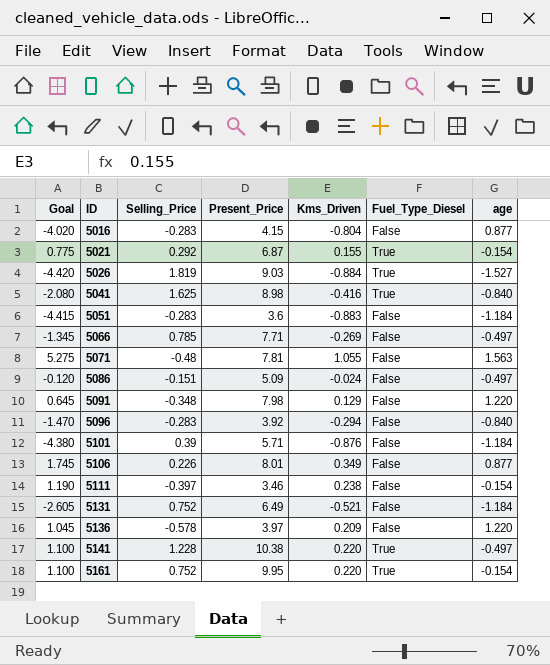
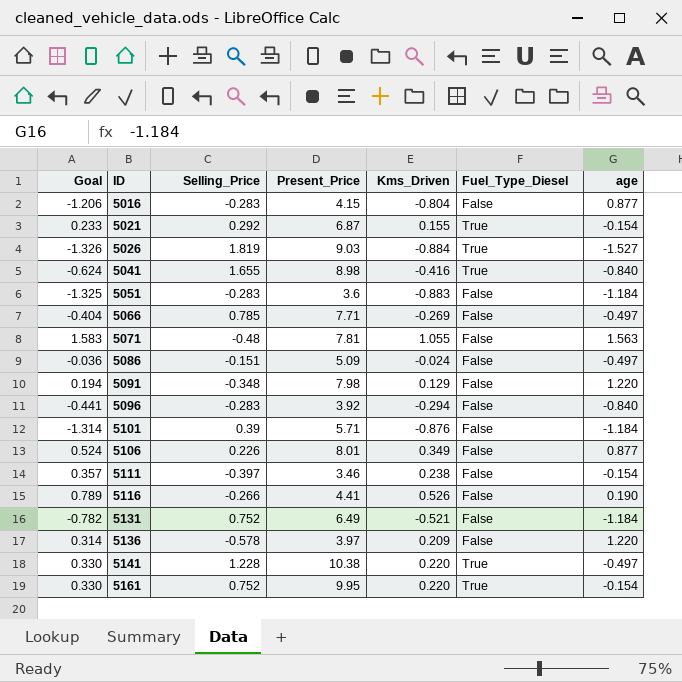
column Goal | formula: [Kms_Driven] * 5 -> [Kms_Driven] * 1.5
5041 | Selling_Price: 1.625 -> 1.655
row 5116: none -> 0.789 | -0.266 | 4.41 | 0.526 | False | 0.190

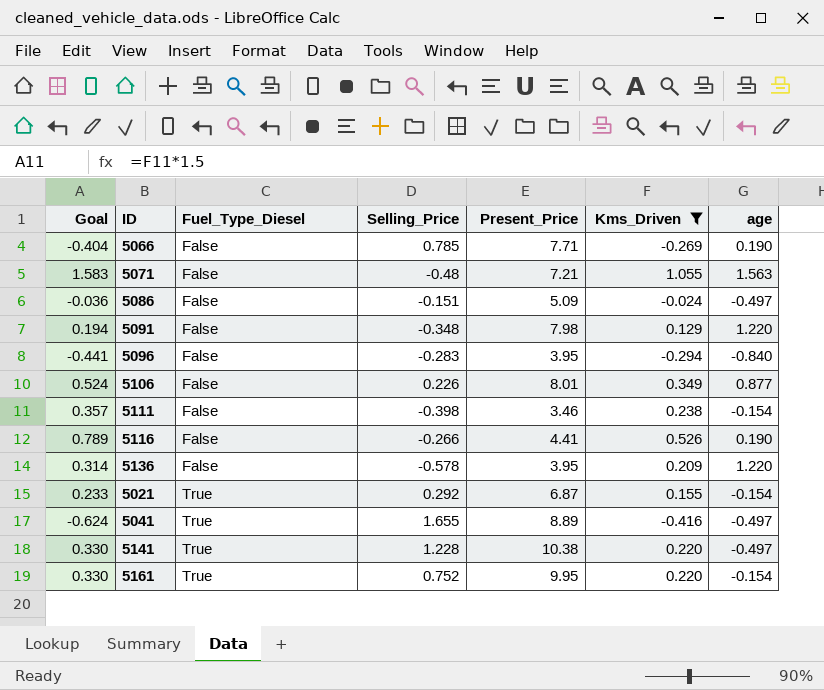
filter: none -> Kms_Driven >= -0.416
row order: ID ascending -> Fuel_Type_Diesel ascending
column Fuel_Type_Diesel | position: 6 -> 3
5066 | age: -0.497 -> 0.190
5071 | Present_Price: 7.81 -> 7.21
5096 | Present_Price: 3.92 -> 3.95
5111 | Selling_Price: -0.397 -> -0.398
5136 | Present_Price: 3.97 -> 3.95
5041 | Present_Price: 8.98 -> 8.89
5041 | age: -0.840 -> -0.497

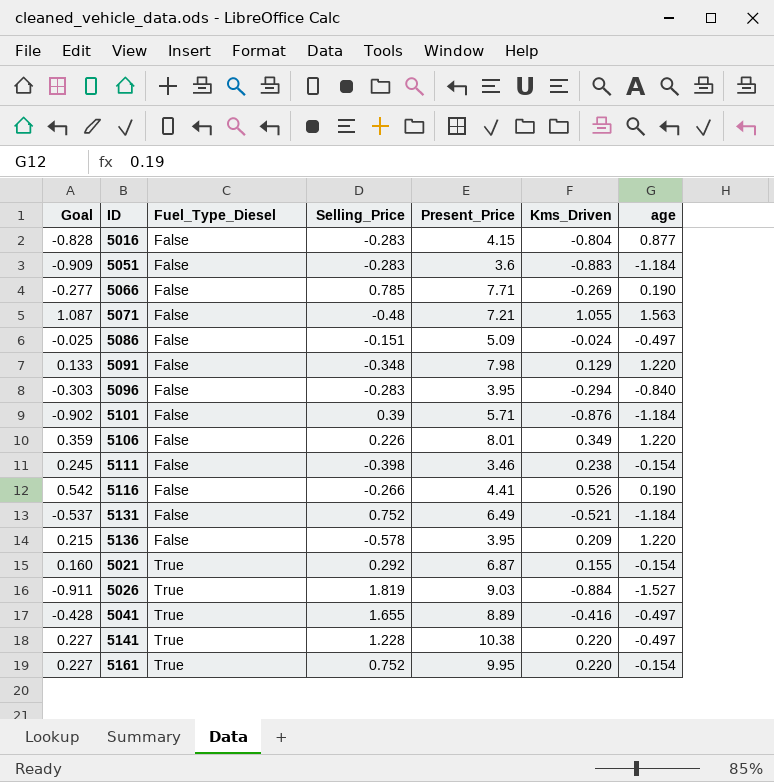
filter: Kms_Driven >= -0.416 -> none
column Goal | formula: [Kms_Driven] * 1.5 -> [Kms_Driven] * 1.03
5106 | age: 0.877 -> 1.220

